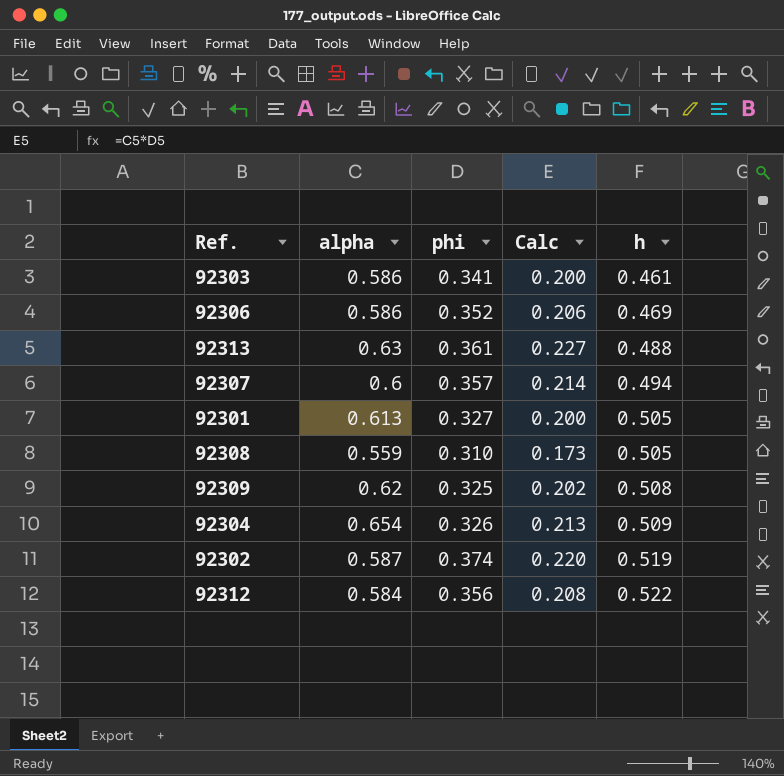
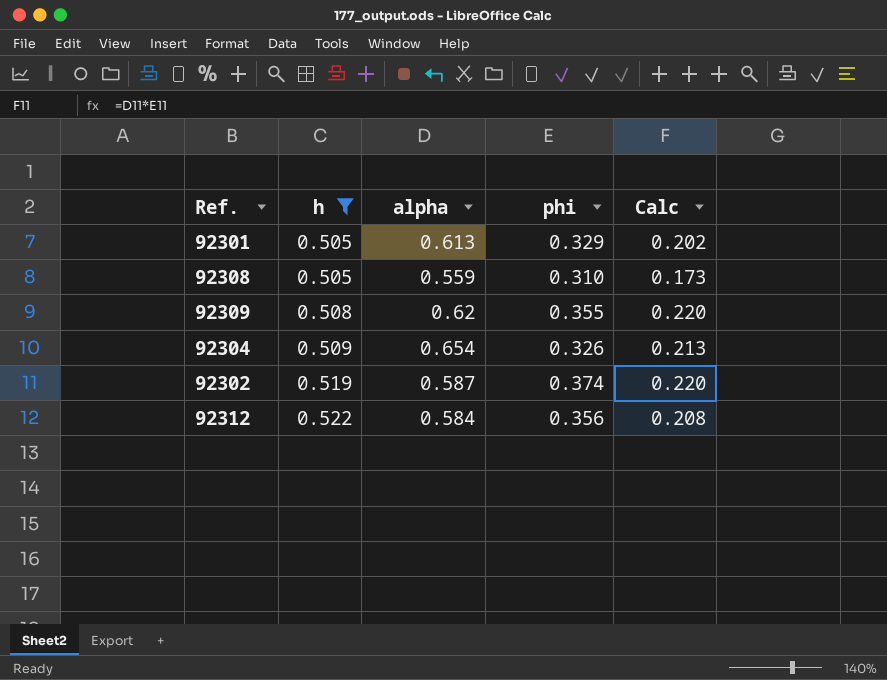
filter: none -> h >= 0.505
column h | position: 5 -> 2
92301 | phi: 0.327 -> 0.329
92301 | Calc: 0.200 -> 0.202
92309 | phi: 0.325 -> 0.355
92309 | Calc: 0.202 -> 0.220

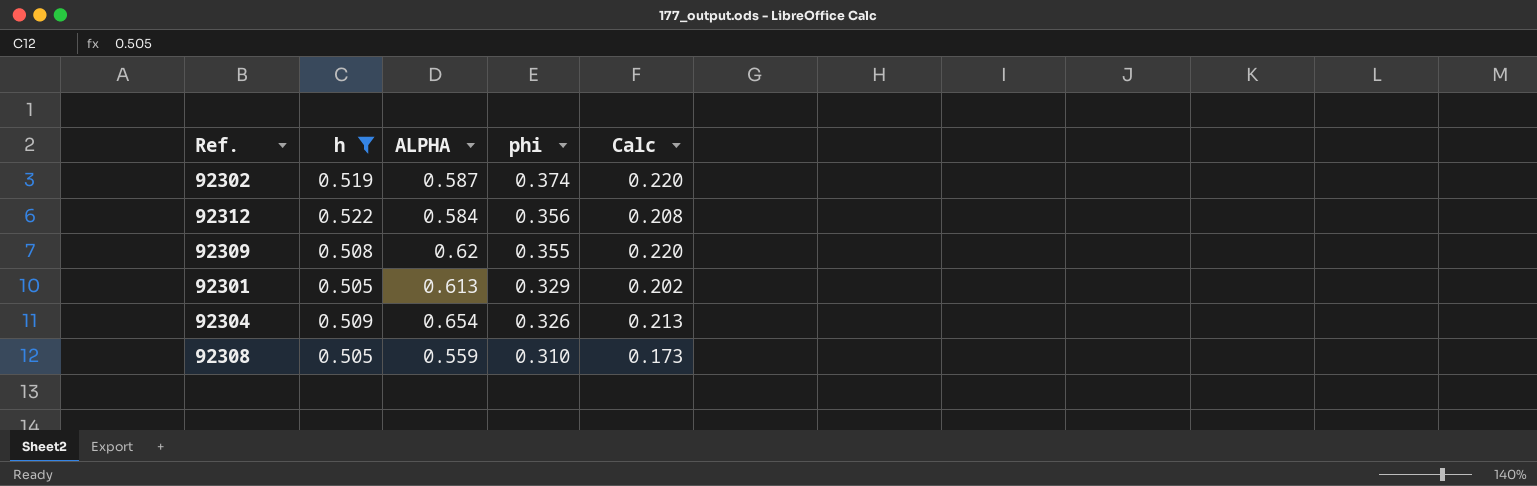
row order: h ascending -> phi descending
column name: alpha -> ALPHA

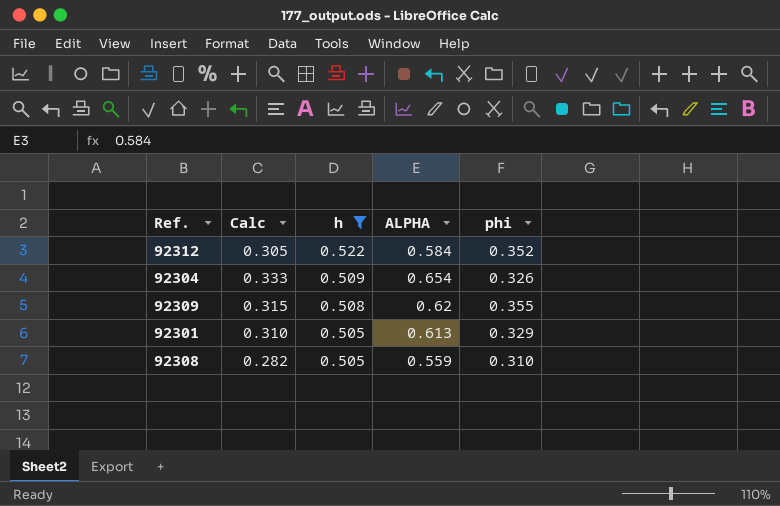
row order: phi descending -> h descending
column Calc | formula: [ALPHA] * [phi] -> [h] * [ALPHA]
column Calc | position: 5 -> 2
row 92302: 0.519 | 0.587 | 0.374 | 0.220 -> none
92312 | phi: 0.356 -> 0.352

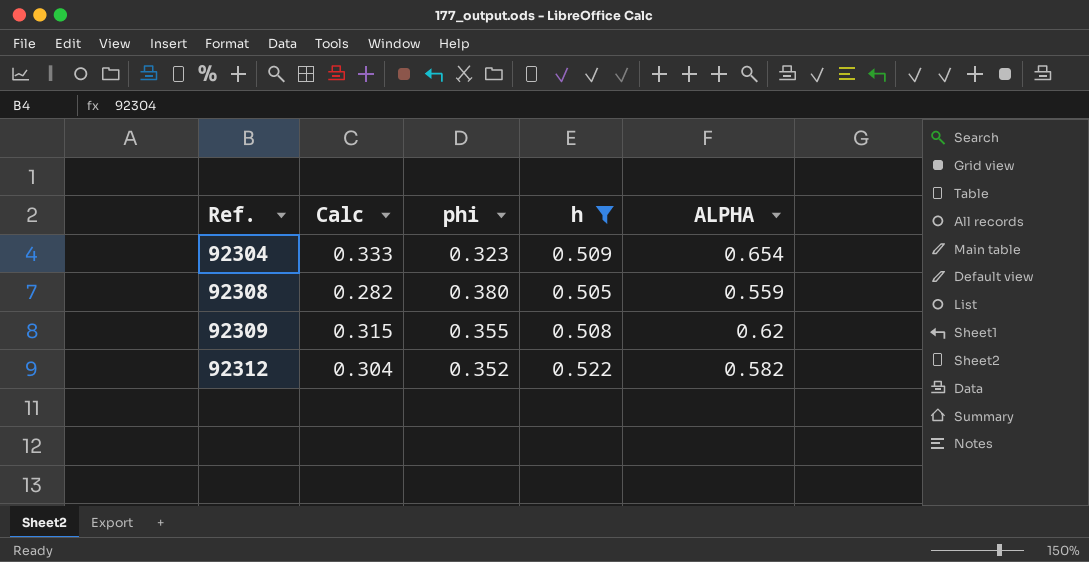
row order: h descending -> Ref. ascending
column phi | position: 5 -> 3
row 92301: 0.310 | 0.505 | 0.613 | 0.329 -> none
92304 | phi: 0.326 -> 0.323
92308 | phi: 0.310 -> 0.380
92312 | Calc: 0.305 -> 0.304
92312 | ALPHA: 0.584 -> 0.582

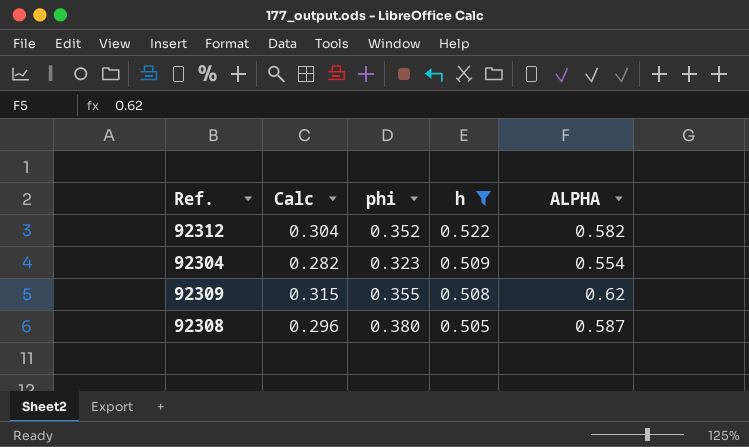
row order: Ref. ascending -> h descending
92304 | Calc: 0.333 -> 0.282
92304 | ALPHA: 0.654 -> 0.554
92308 | Calc: 0.282 -> 0.296
92308 | ALPHA: 0.559 -> 0.587

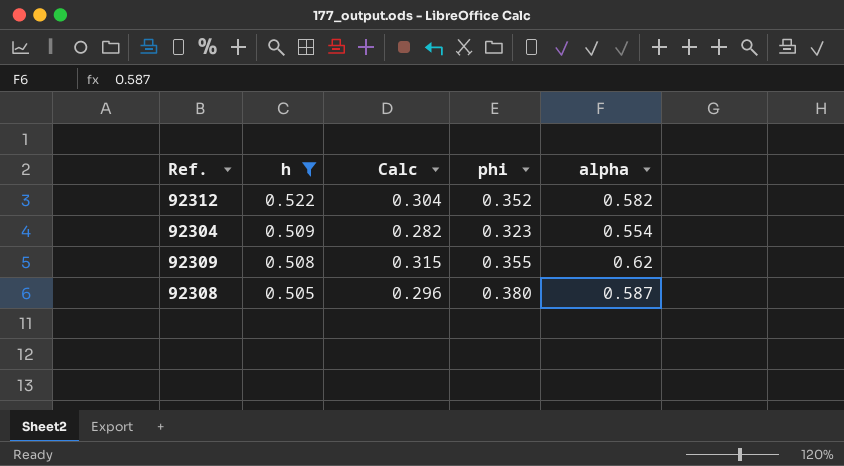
column h | position: 4 -> 2
column name: ALPHA -> alpha

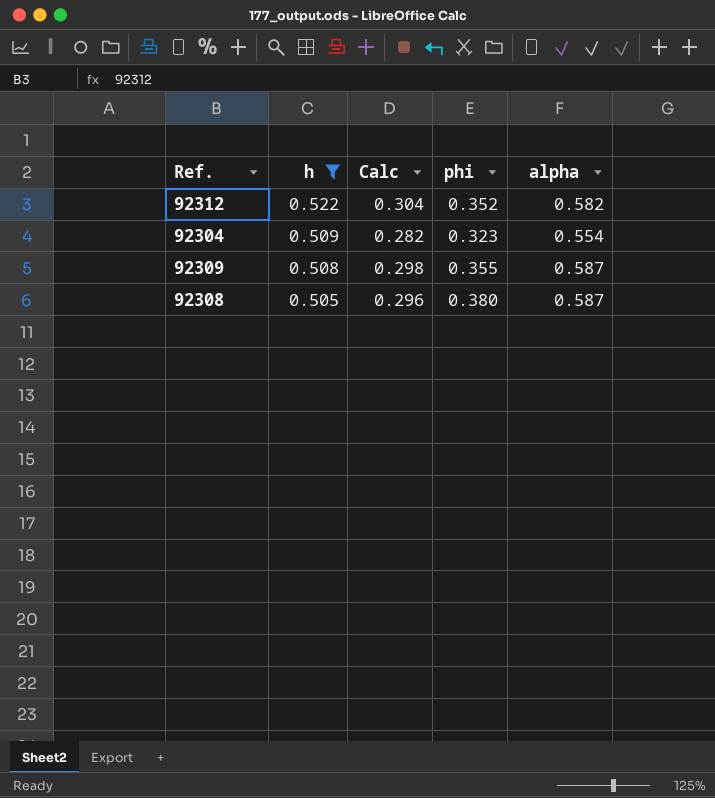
92309 | Calc: 0.315 -> 0.298
92309 | alpha: 0.62 -> 0.587

